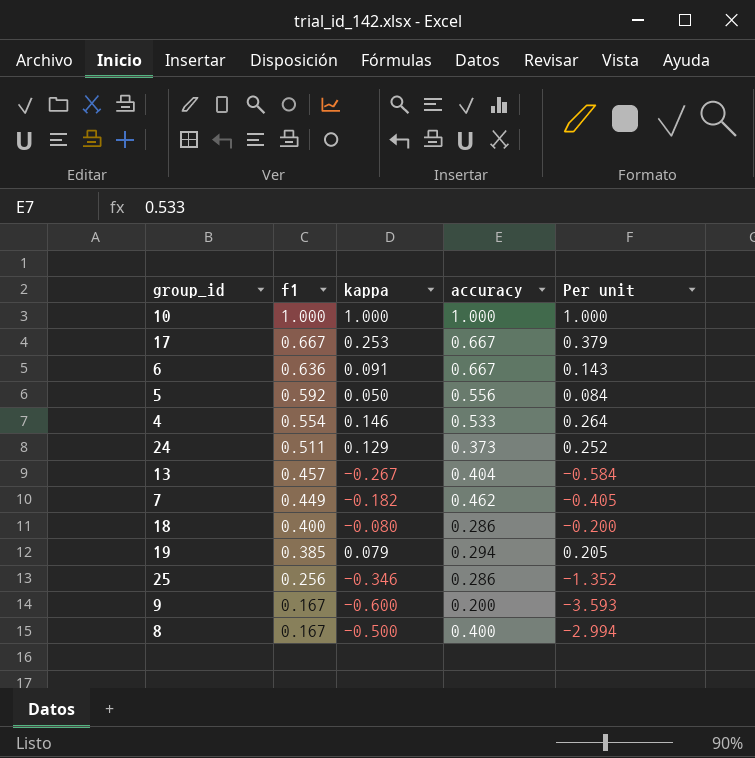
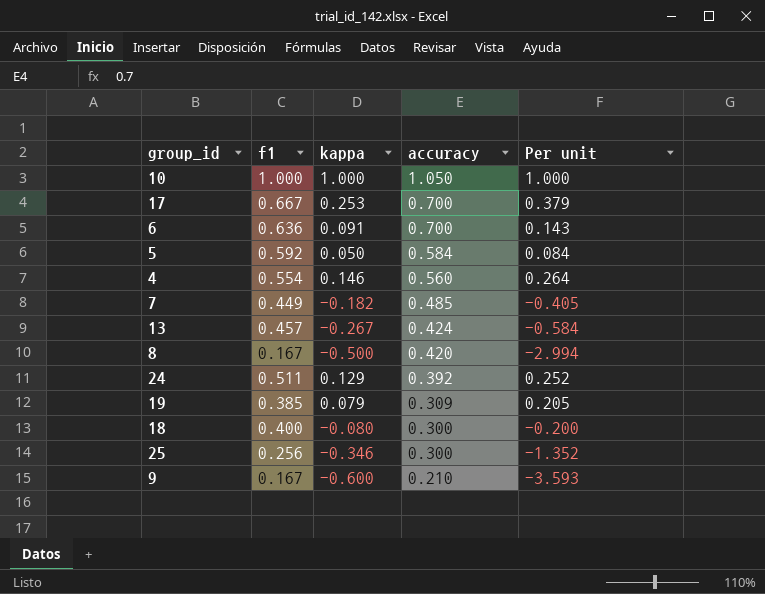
row order: f1 descending -> accuracy descending
10 | accuracy: 1.000 -> 1.050
17 | accuracy: 0.667 -> 0.700
6 | accuracy: 0.667 -> 0.700
5 | accuracy: 0.556 -> 0.584
4 | accuracy: 0.533 -> 0.560
7 | accuracy: 0.462 -> 0.485
13 | accuracy: 0.404 -> 0.424
8 | accuracy: 0.400 -> 0.420
24 | accuracy: 0.373 -> 0.392
19 | accuracy: 0.294 -> 0.309
18 | accuracy: 0.286 -> 0.300
25 | accuracy: 0.286 -> 0.300
9 | accuracy: 0.200 -> 0.210

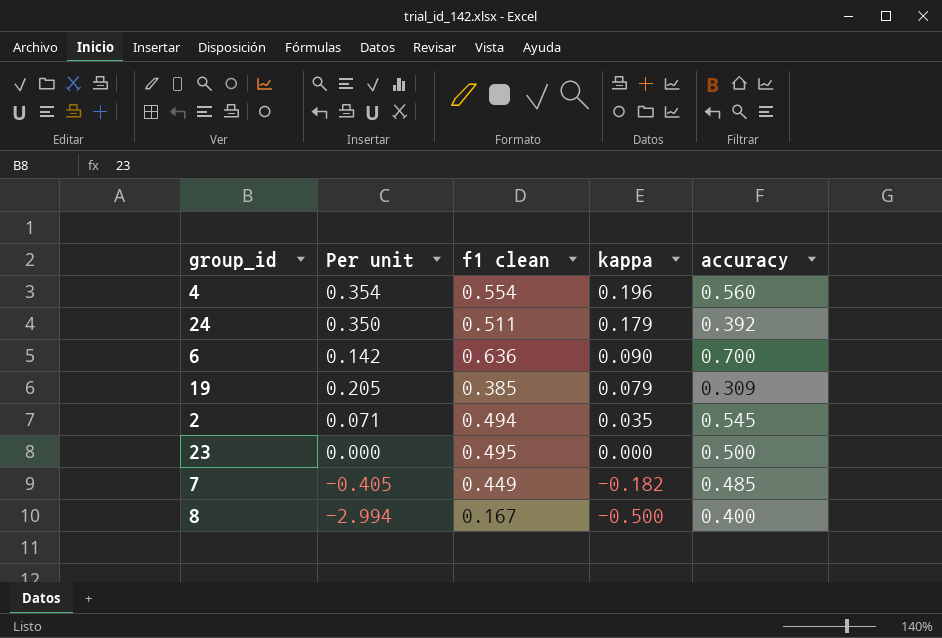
row order: accuracy descending -> kappa descending
column Per unit | position: 5 -> 2
column name: f1 -> f1 clean
row 10: 1.000 | 1.000 | 1.050 | 1.000 -> none
row 17: 0.667 | 0.253 | 0.700 | 0.379 -> none
row 5: 0.592 | 0.050 | 0.584 | 0.084 -> none
row 13: 0.457 | -0.267 | 0.424 | -0.584 -> none
row 18: 0.400 | -0.080 | 0.300 | -0.200 -> none
row 25: 0.256 | -0.346 | 0.300 | -1.352 -> none
row 9: 0.167 | -0.600 | 0.210 | -3.593 -> none
4 | Per unit: 0.264 -> 0.354
4 | kappa: 0.146 -> 0.196
24 | Per unit: 0.252 -> 0.350
24 | kappa: 0.129 -> 0.179
6 | Per unit: 0.143 -> 0.142
6 | kappa: 0.091 -> 0.090
row 2: none -> 0.071 | 0.494 | 0.035 | 0.545
row 23: none -> 0.000 | 0.495 | 0.000 | 0.500
8 | accuracy: 0.420 -> 0.400

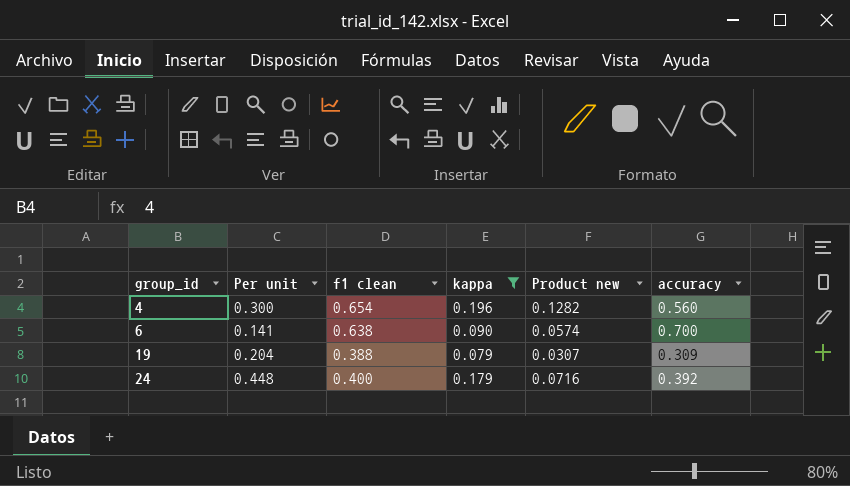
filter: none -> kappa >= 0.079
row order: kappa descending -> group_id ascending
column Product new | formula: none -> [f1 clean] * [kappa]
4 | Per unit: 0.354 -> 0.300
4 | f1 clean: 0.554 -> 0.654
6 | Per unit: 0.142 -> 0.141
6 | f1 clean: 0.636 -> 0.638
19 | Per unit: 0.205 -> 0.204
19 | f1 clean: 0.385 -> 0.388
24 | Per unit: 0.350 -> 0.448
24 | f1 clean: 0.511 -> 0.400

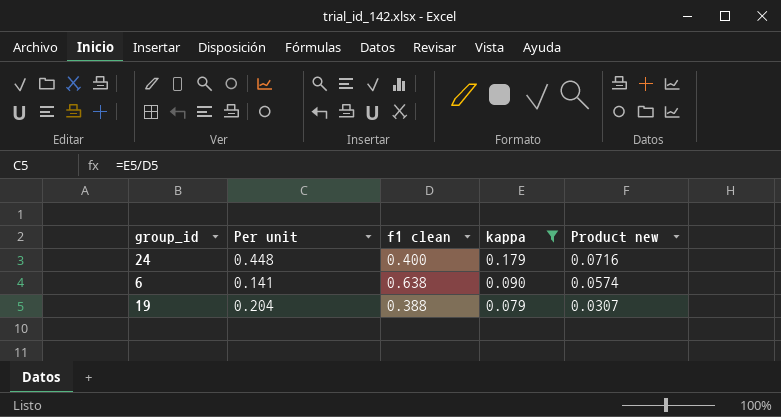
row order: group_id ascending -> kappa descending
column accuracy | position: 6 -> none
row 4: 0.300 | 0.654 | 0.196 | 0.1282 | 0.560 -> none

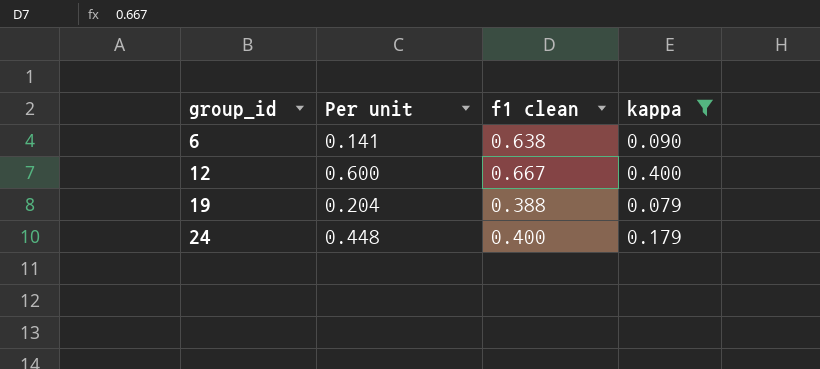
row order: kappa descending -> group_id ascending
column Product new | formula: [f1 clean] * [kappa] -> none
row 12: none -> 0.600 | 0.667 | 0.400

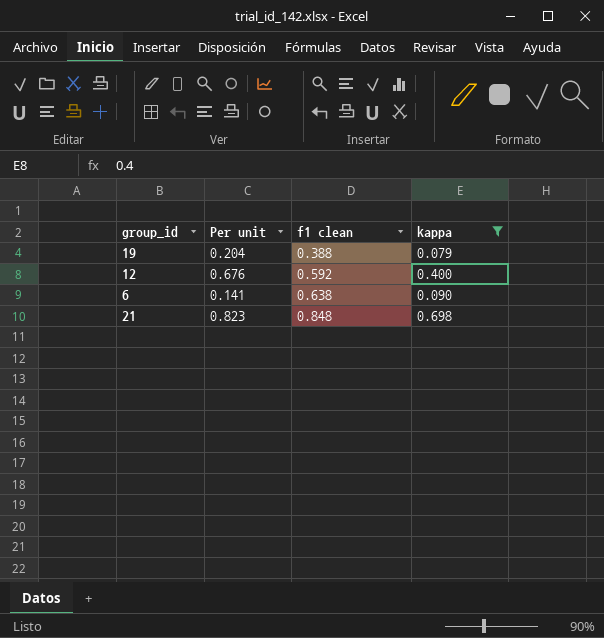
row order: group_id ascending -> f1 clean ascending
row 24: 0.448 | 0.400 | 0.179 -> none
12 | Per unit: 0.600 -> 0.676
12 | f1 clean: 0.667 -> 0.592
row 21: none -> 0.823 | 0.848 | 0.698

